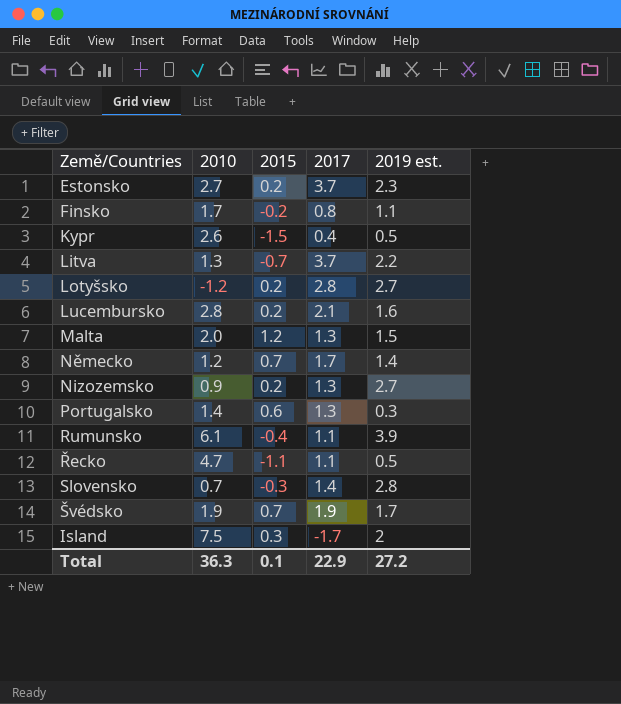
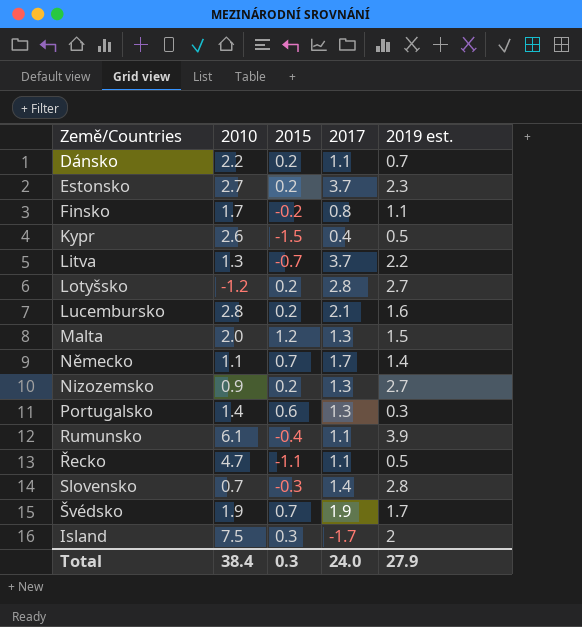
row Dánsko: none -> 2.2 | 0.2 | 1.1 | 0.7
Německo | 2010: 1.2 -> 1.1
Total | 2010: 36.3 -> 38.4
Total | 2015: 0.1 -> 0.3
Total | 2017: 22.9 -> 24.0
Total | 2019 est.: 27.2 -> 27.9

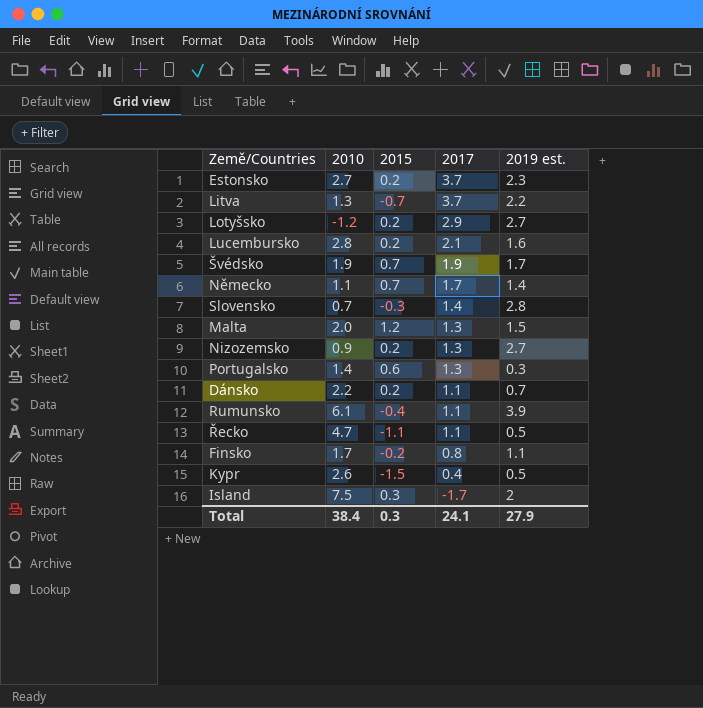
row order: none -> 2017 descending
Lotyšsko | 2017: 2.8 -> 2.9
Total | 2017: 24.0 -> 24.1

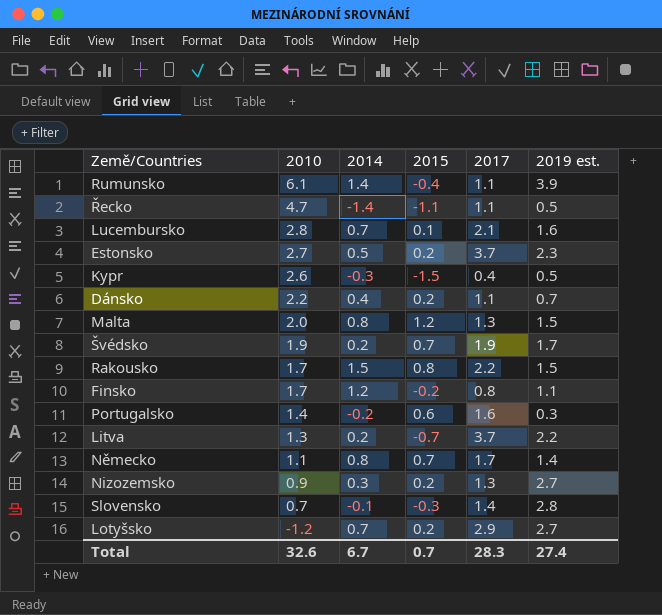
row order: 2017 descending -> 2010 descending
column 2014 | position: none -> 3
row Island: 7.5 | 0.3 | -1.7 | 2 -> none
Lucembursko | 2015: 0.2 -> 0.1
row Rakousko: none -> 1.7 | 1.5 | 0.8 | 2.2 | 1.5
Portugalsko | 2017: 1.3 -> 1.6
Total | 2010: 38.4 -> 32.6
Total | 2015: 0.3 -> 0.7
Total | 2017: 24.1 -> 28.3
Total | 2019 est.: 27.9 -> 27.4

